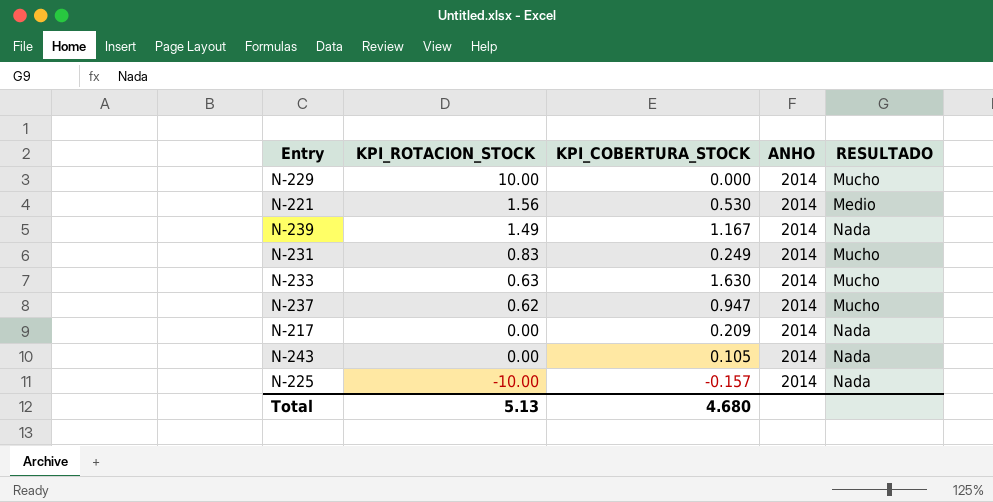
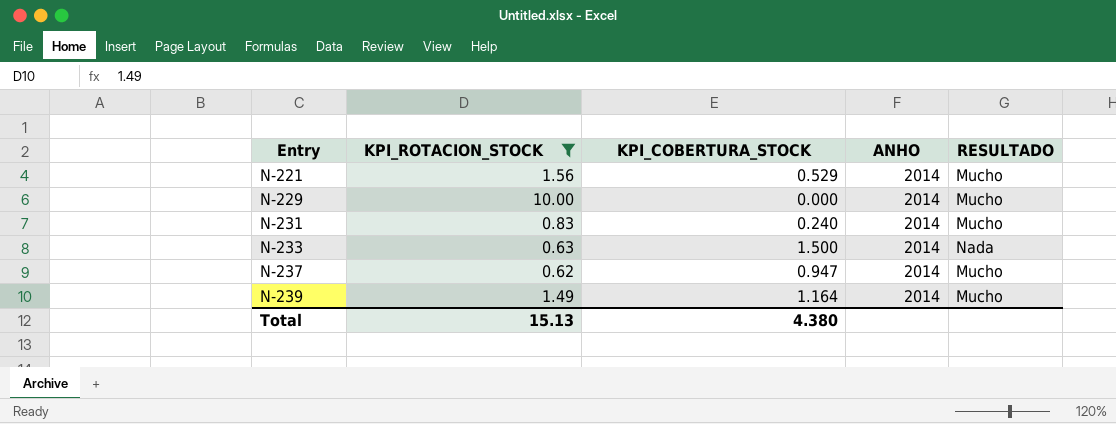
filter: none -> KPI_ROTACION_STOCK >= 0.62
row order: KPI_ROTACION_STOCK descending -> Entry ascending
N-221 | KPI_COBERTURA_STOCK: 0.530 -> 0.529
N-221 | RESULTADO: Medio -> Mucho
N-231 | KPI_COBERTURA_STOCK: 0.249 -> 0.240
N-233 | KPI_COBERTURA_STOCK: 1.630 -> 1.500
N-233 | RESULTADO: Mucho -> Nada
N-239 | KPI_COBERTURA_STOCK: 1.167 -> 1.164
N-239 | RESULTADO: Nada -> Mucho
Total | KPI_ROTACION_STOCK: 5.13 -> 15.13
Total | KPI_COBERTURA_STOCK: 4.680 -> 4.380

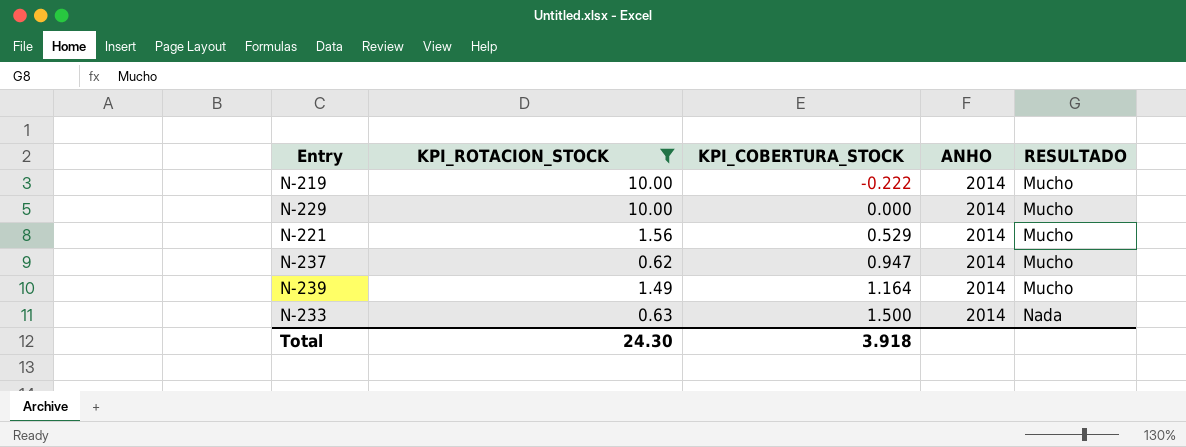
row order: Entry ascending -> KPI_COBERTURA_STOCK ascending
row N-231: 0.83 | 0.240 | 2014 | Mucho -> none
row N-219: none -> 10.00 | -0.222 | 2014 | Mucho
Total | KPI_ROTACION_STOCK: 15.13 -> 24.30
Total | KPI_COBERTURA_STOCK: 4.380 -> 3.918

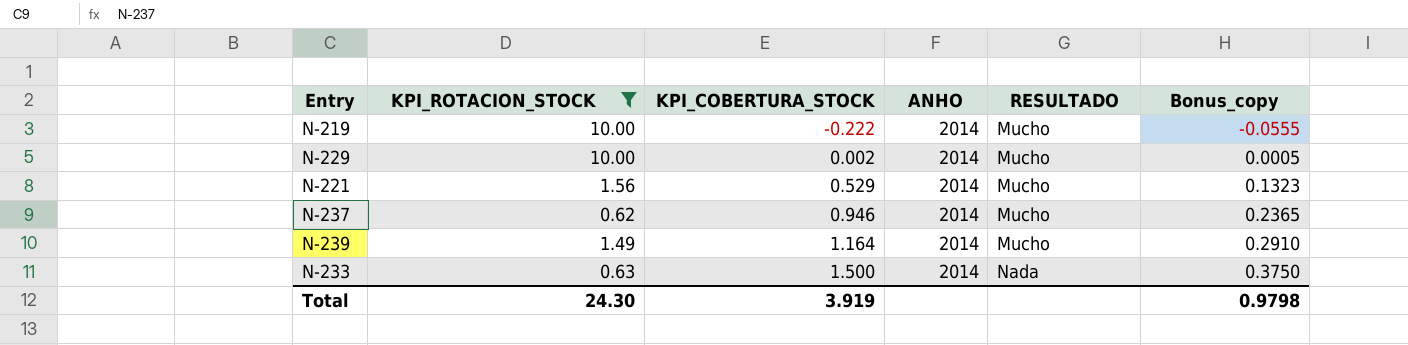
column Bonus_copy | formula: none -> [KPI_COBERTURA_STOCK] * 0.25
N-229 | KPI_COBERTURA_STOCK: 0.000 -> 0.002
N-237 | KPI_COBERTURA_STOCK: 0.947 -> 0.946
Total | KPI_COBERTURA_STOCK: 3.918 -> 3.919

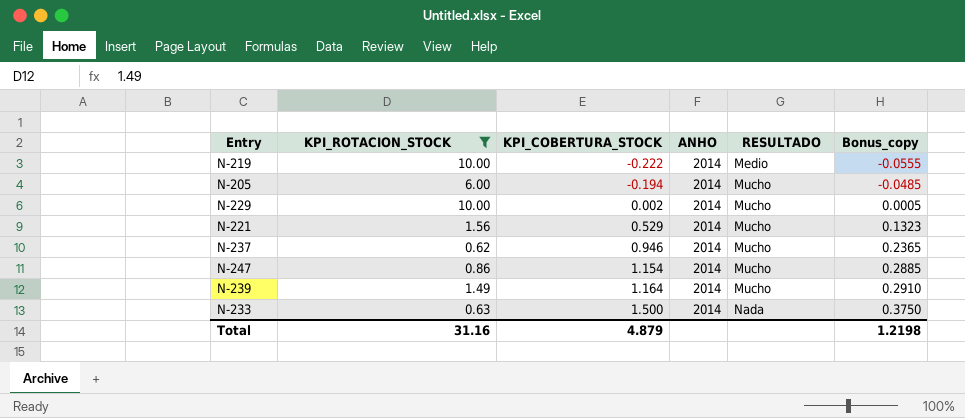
N-219 | RESULTADO: Mucho -> Medio
row N-205: none -> 6.00 | -0.194 | 2014 | Mucho | -0.0485
row N-247: none -> 0.86 | 1.154 | 2014 | Mucho | 0.2885
Total | KPI_ROTACION_STOCK: 24.30 -> 31.16
Total | KPI_COBERTURA_STOCK: 3.919 -> 4.879
Total | Bonus_copy: 0.9798 -> 1.2198

